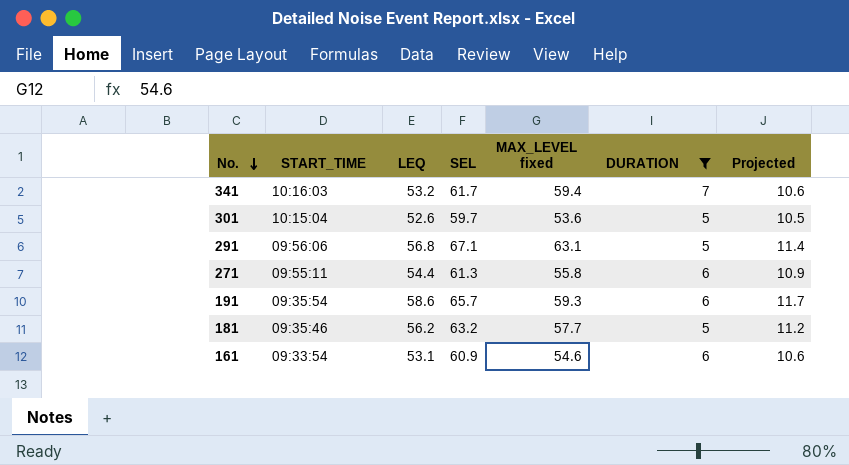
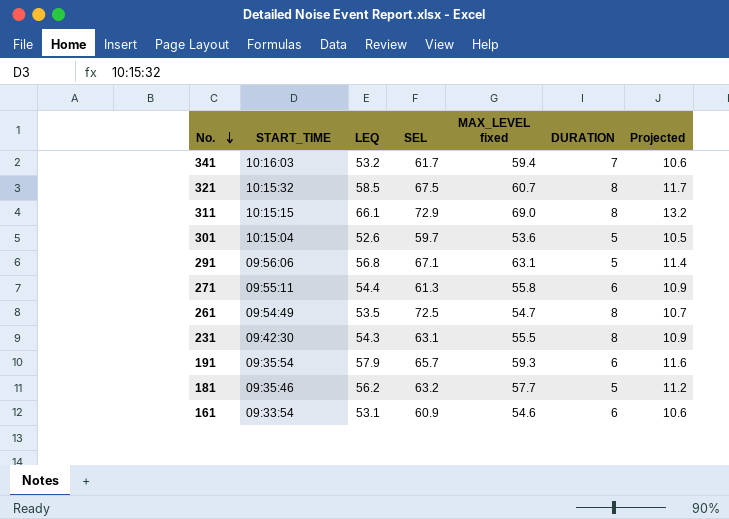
filter: DURATION != 8 -> none
191 | LEQ: 58.6 -> 57.9
191 | Projected: 11.7 -> 11.6

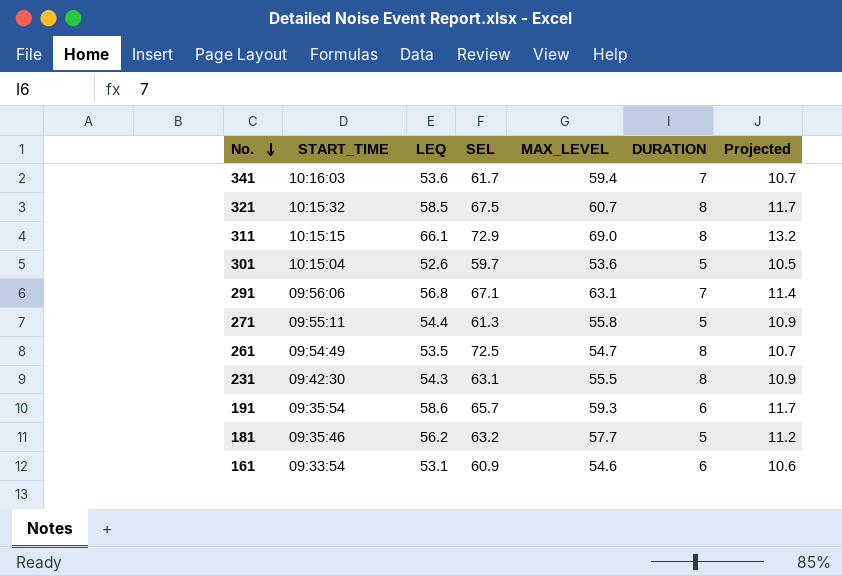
column name: MAX_LEVEL fixed -> MAX_LEVEL
341 | LEQ: 53.2 -> 53.6
341 | Projected: 10.6 -> 10.7
291 | DURATION: 5 -> 7
271 | DURATION: 6 -> 5
191 | LEQ: 57.9 -> 58.6
191 | Projected: 11.6 -> 11.7

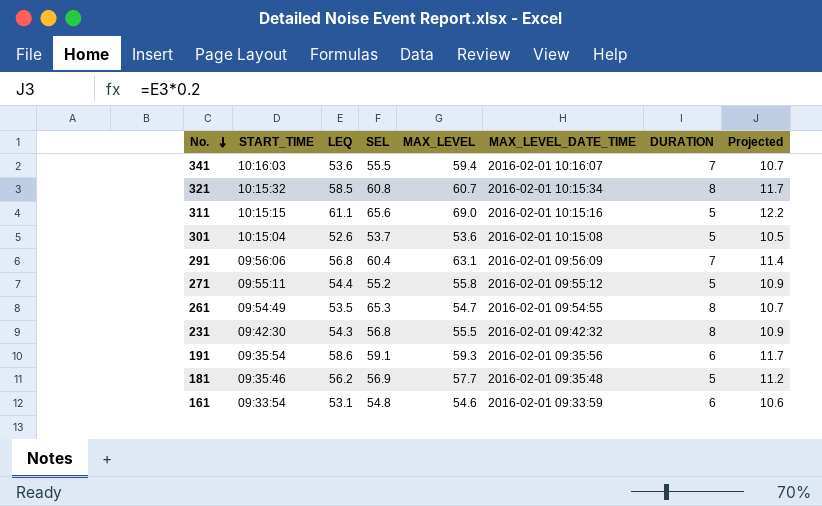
column MAX_LEVEL_DATE_TIME | position: none -> 6
341 | SEL: 61.7 -> 55.5
321 | SEL: 67.5 -> 60.8
311 | LEQ: 66.1 -> 61.1
311 | SEL: 72.9 -> 65.6
311 | DURATION: 8 -> 5
311 | Projected: 13.2 -> 12.2
301 | SEL: 59.7 -> 53.7
291 | SEL: 67.1 -> 60.4
271 | SEL: 61.3 -> 55.2
261 | SEL: 72.5 -> 65.3
231 | SEL: 63.1 -> 56.8
191 | SEL: 65.7 -> 59.1
181 | SEL: 63.2 -> 56.9
161 | SEL: 60.9 -> 54.8

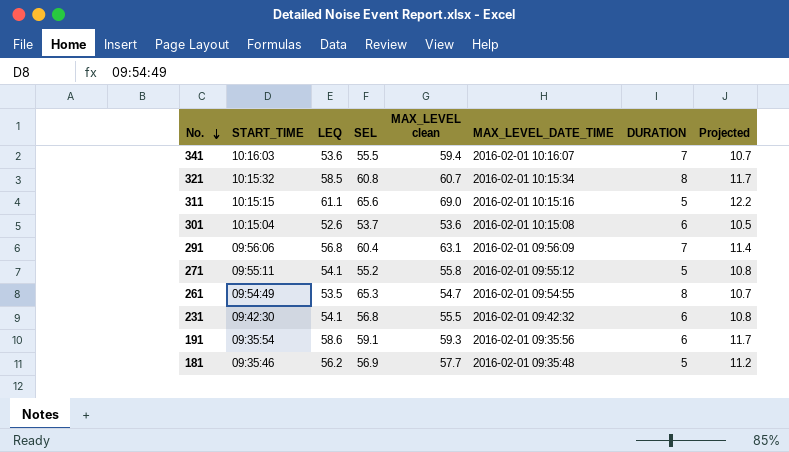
column name: MAX_LEVEL -> MAX_LEVEL clean
row 161: 09:33:54 | 53.1 | 54.8 | 54.6 | 2016-02-01 09:33:59 | 6 | 10.6 -> none
301 | DURATION: 5 -> 6
271 | LEQ: 54.4 -> 54.1
271 | Projected: 10.9 -> 10.8
231 | LEQ: 54.3 -> 54.1
231 | DURATION: 8 -> 6
231 | Projected: 10.9 -> 10.8

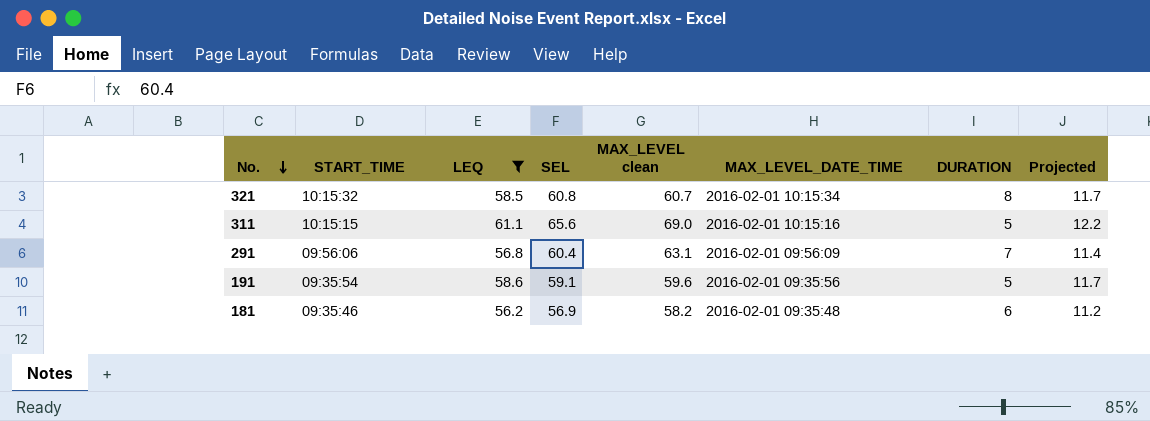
filter: none -> LEQ >= 56.2
191 | MAX_LEVEL clean: 59.3 -> 59.6
191 | DURATION: 6 -> 5
181 | MAX_LEVEL clean: 57.7 -> 58.2
181 | DURATION: 5 -> 6

